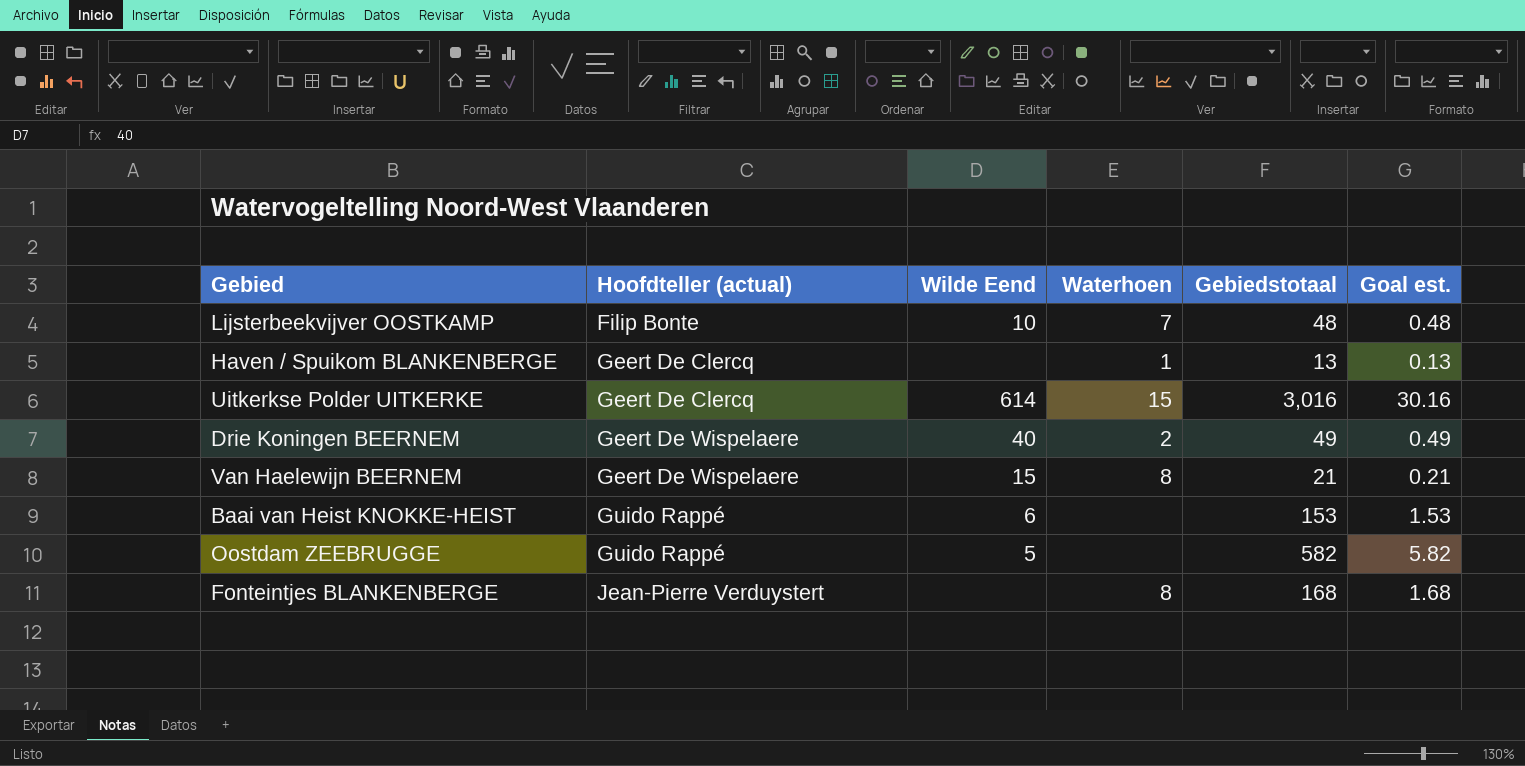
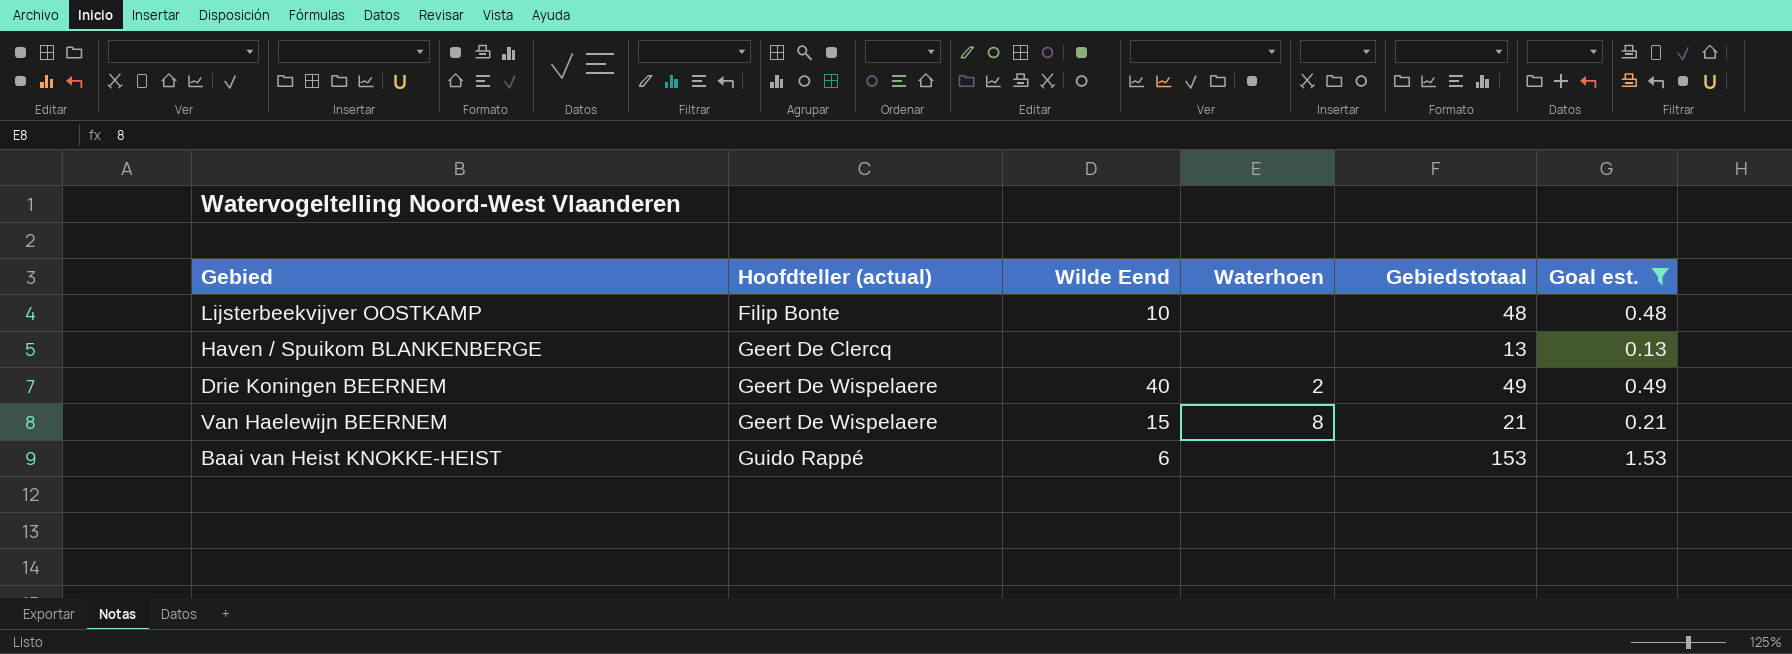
filter: none -> Goal est. <= 1.53
Lijsterbeekvijver OOSTKAMP | Waterhoen: 7 -> none
Haven / Spuikom BLANKENBERGE | Waterhoen: 1 -> none

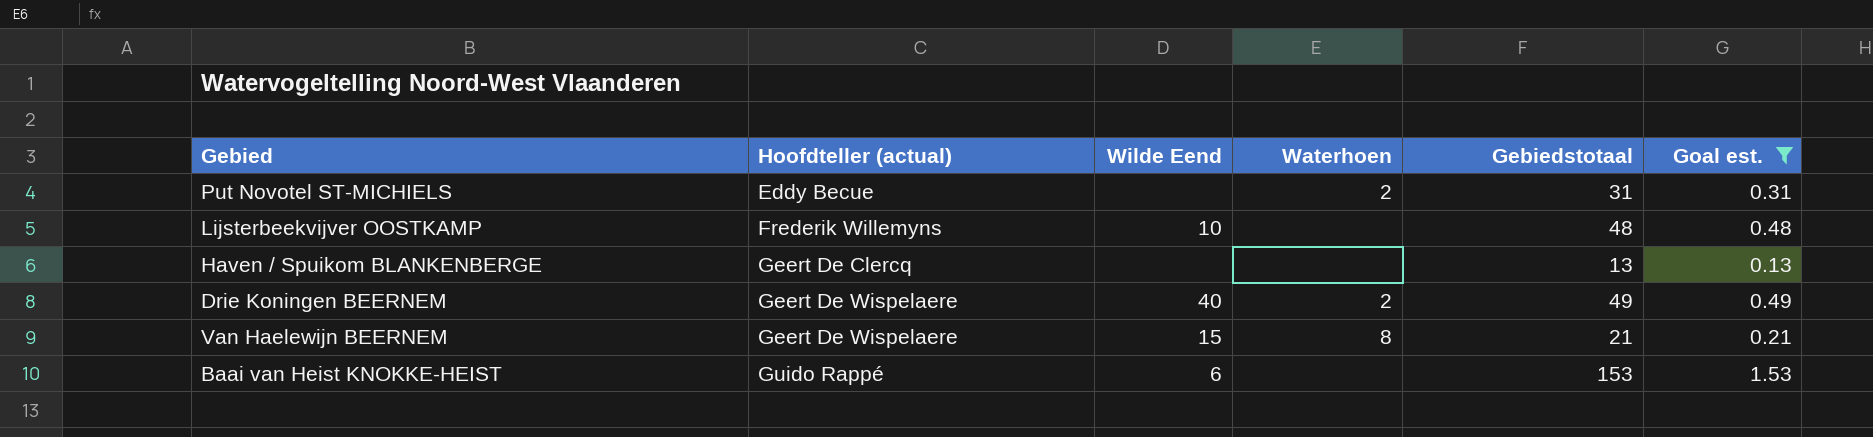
row Put Novotel ST-MICHIELS: none -> Eddy Becue | none | 2 | 31 | 0.31
Lijsterbeekvijver OOSTKAMP | Hoofdteller (actual): Filip Bonte -> Frederik Willemyns

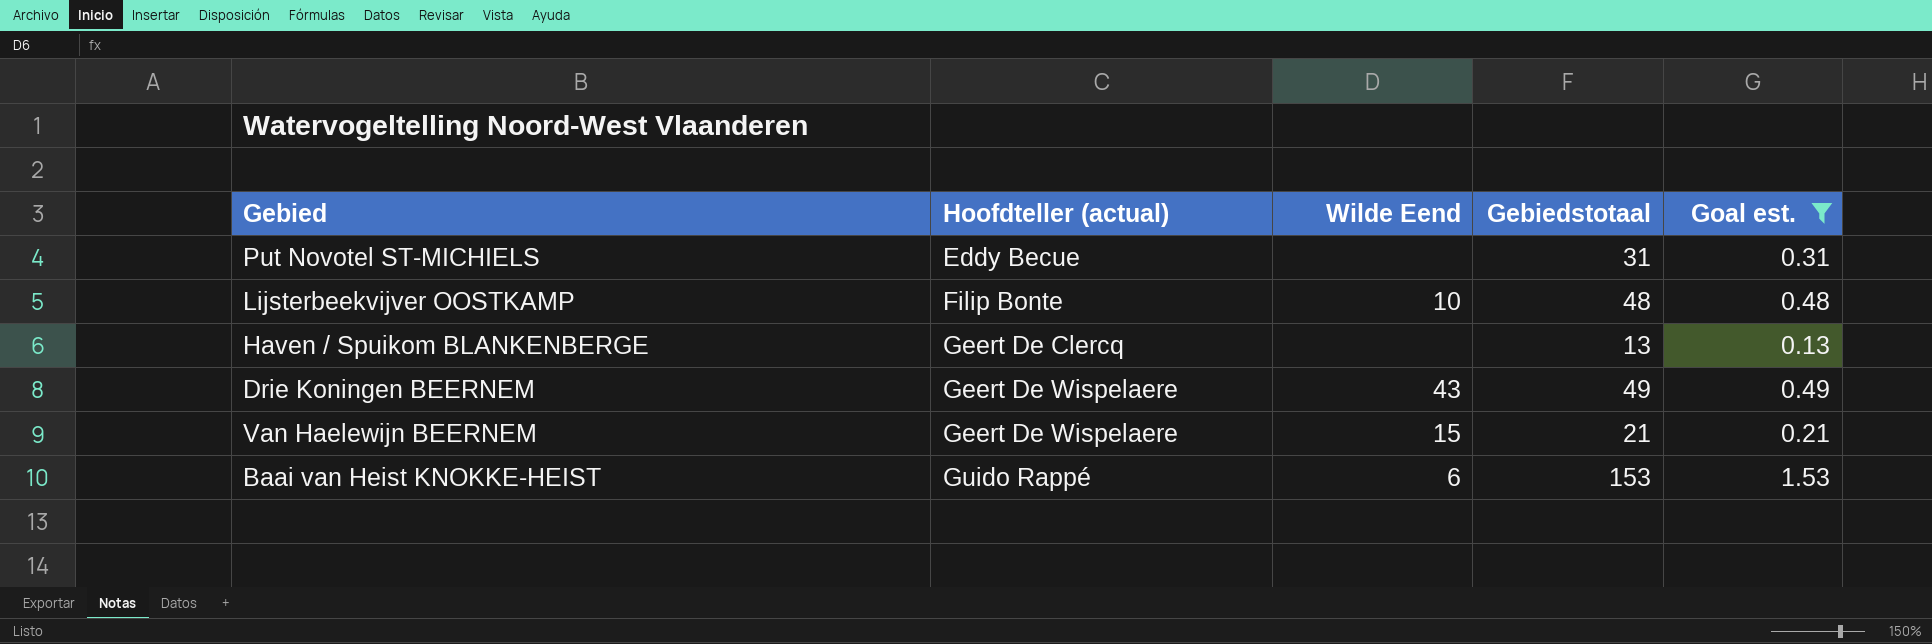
column Waterhoen | position: 4 -> none
Lijsterbeekvijver OOSTKAMP | Hoofdteller (actual): Frederik Willemyns -> Filip Bonte
Drie Koningen BEERNEM | Wilde Eend: 40 -> 43

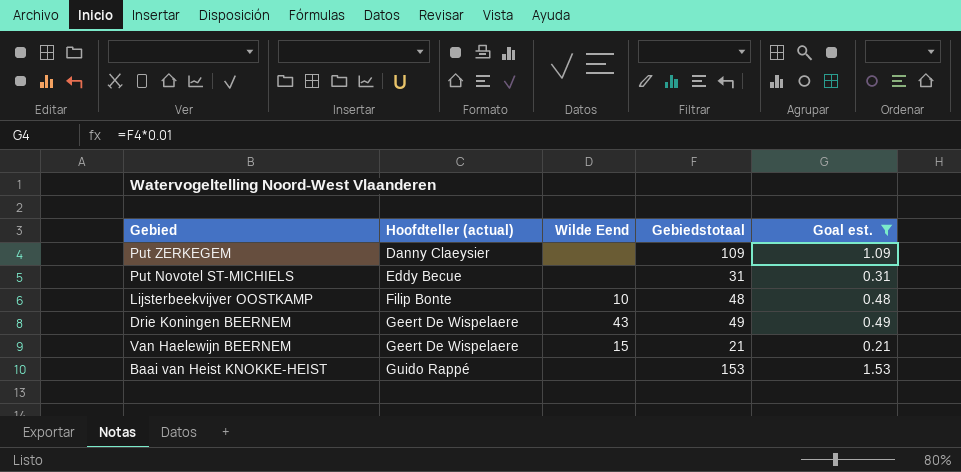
row Haven / Spuikom BLANKENBERGE: Geert De Clercq | none | 13 | 0.13 -> none
row Put ZERKEGEM: none -> Danny Claeysier | none | 109 | 1.09
Baai van Heist KNOKKE-HEIST | Wilde Eend: 6 -> none

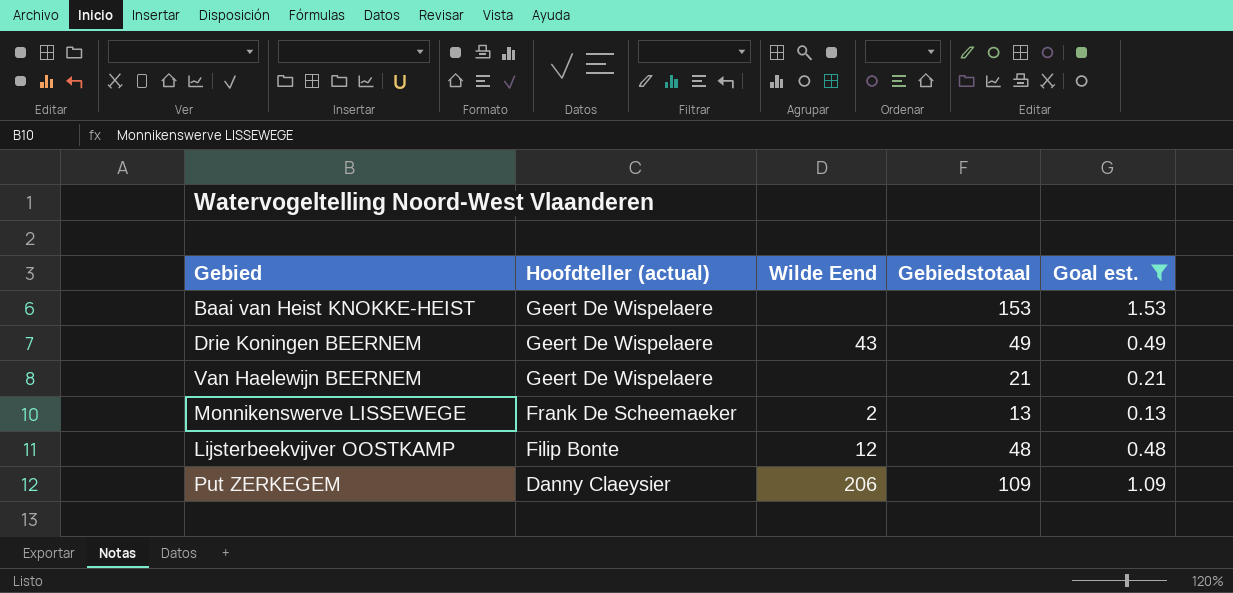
row order: Hoofdteller (actual) ascending -> Hoofdteller (actual) descending
row Put Novotel ST-MICHIELS: Eddy Becue | none | 31 | 0.31 -> none
Baai van Heist KNOKKE-HEIST | Hoofdteller (actual): Guido Rappé -> Geert De Wispelaere
Van Haelewijn BEERNEM | Wilde Eend: 15 -> none
row Monnikenswerve LISSEWEGE: none -> Frank De Scheemaeker | 2 | 13 | 0.13
Lijsterbeekvijver OOSTKAMP | Wilde Eend: 10 -> 12
Put ZERKEGEM | Wilde Eend: none -> 206

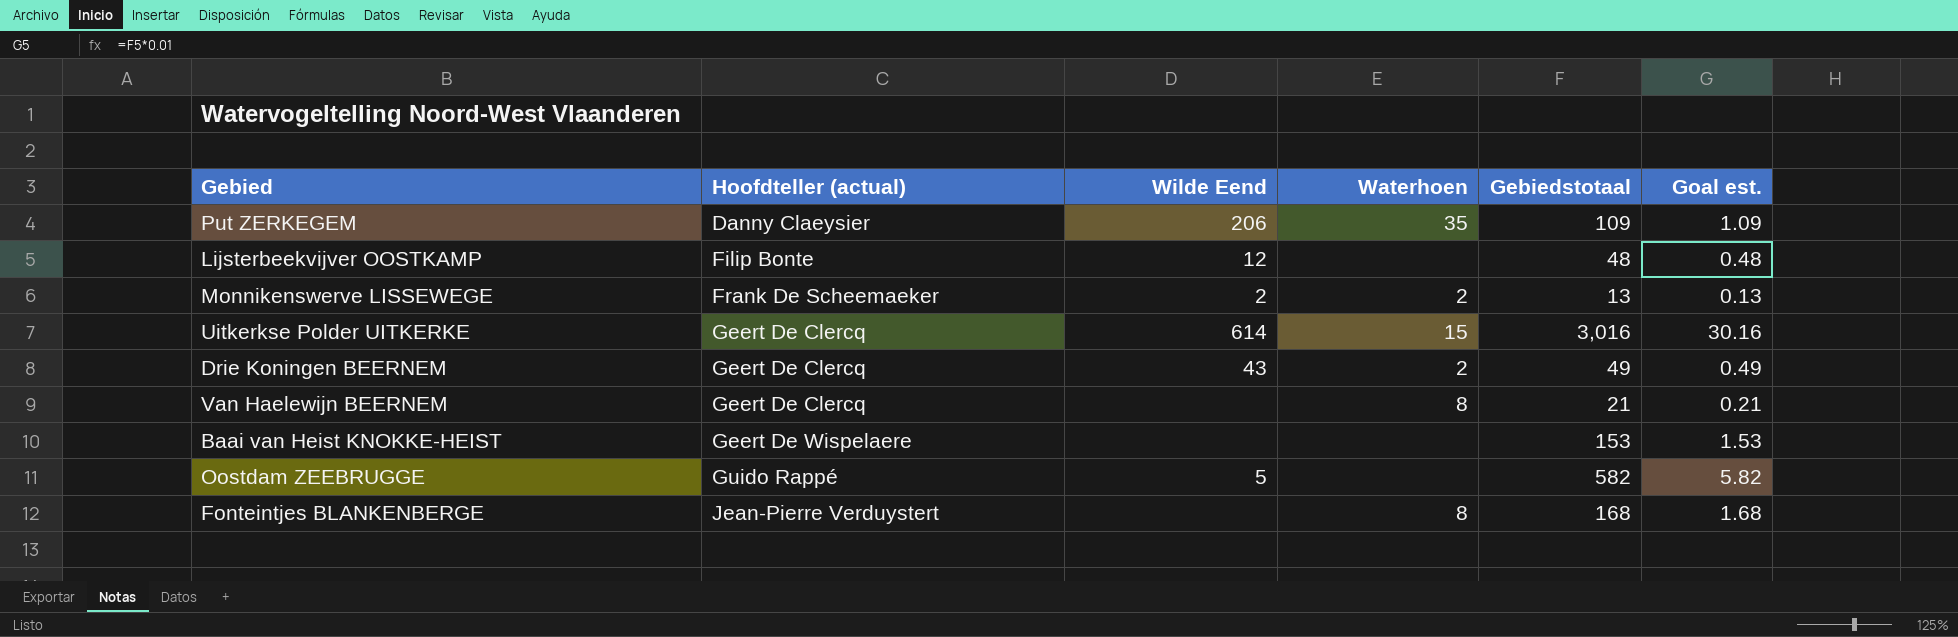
filter: Goal est. <= 1.53 -> none
row order: Hoofdteller (actual) descending -> Hoofdteller (actual) ascending
column Waterhoen | position: none -> 4
Drie Koningen BEERNEM | Hoofdteller (actual): Geert De Wispelaere -> Geert De Clercq
Van Haelewijn BEERNEM | Hoofdteller (actual): Geert De Wispelaere -> Geert De Clercq

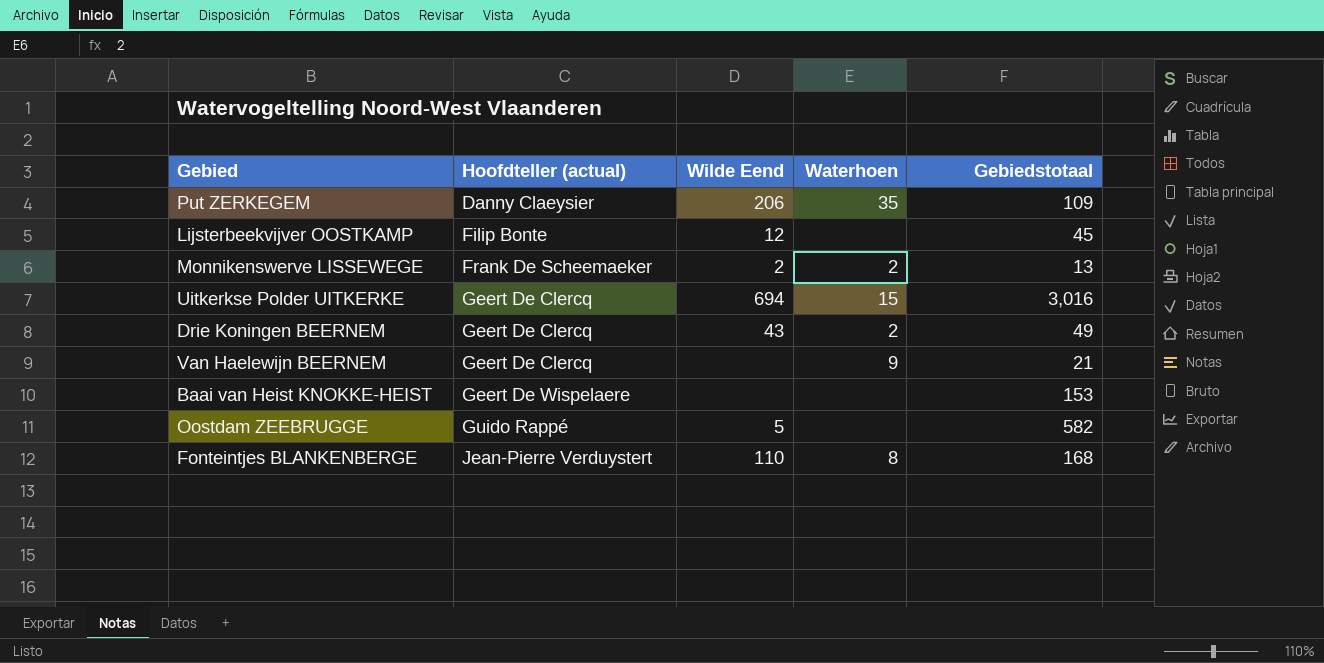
column Goal est. | formula: [Gebiedstotaal] * 0.01 -> none
Lijsterbeekvijver OOSTKAMP | Gebiedstotaal: 48 -> 45
Uitkerkse Polder UITKERKE | Wilde Eend: 614 -> 694
Van Haelewijn BEERNEM | Waterhoen: 8 -> 9
Fonteintjes BLANKENBERGE | Wilde Eend: none -> 110

